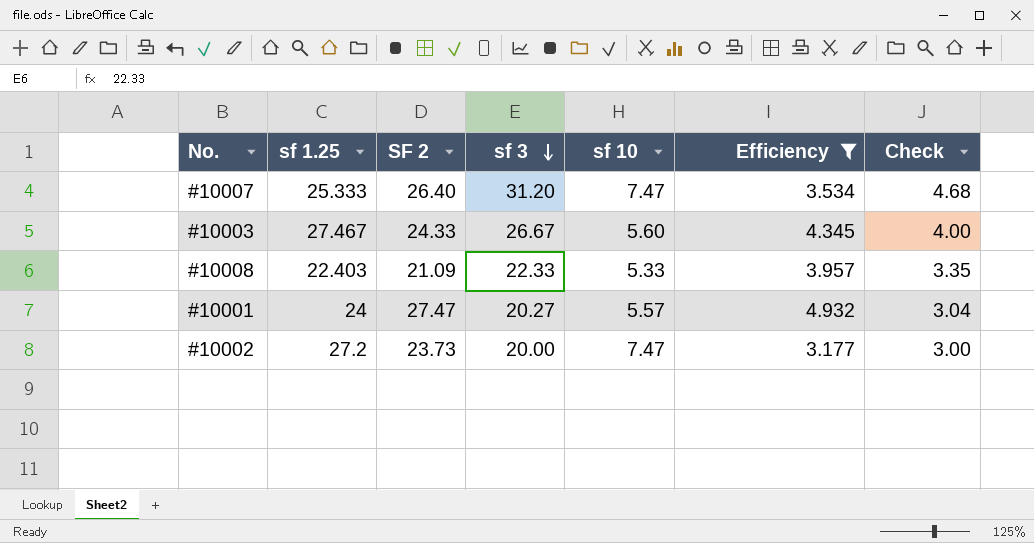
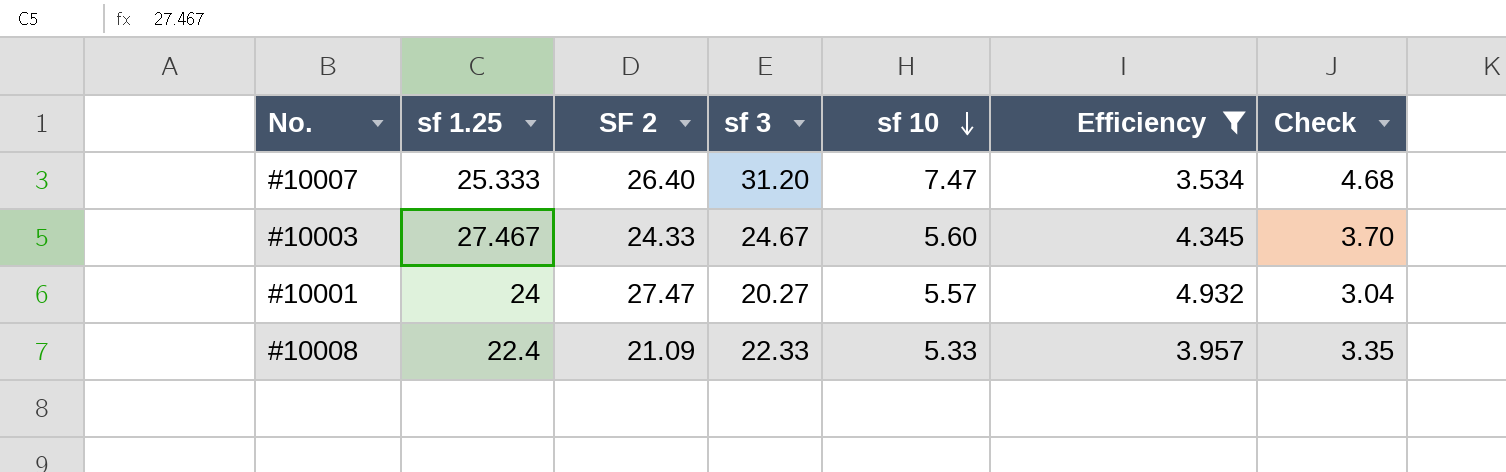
row order: sf 3 descending -> sf 10 descending
row #10002: 27.2 | 23.73 | 20.00 | 7.47 | 3.177 | 3.00 -> none
#10003 | sf 3: 26.67 -> 24.67
#10003 | Check: 4.00 -> 3.70
#10008 | sf 1.25: 22.403 -> 22.4

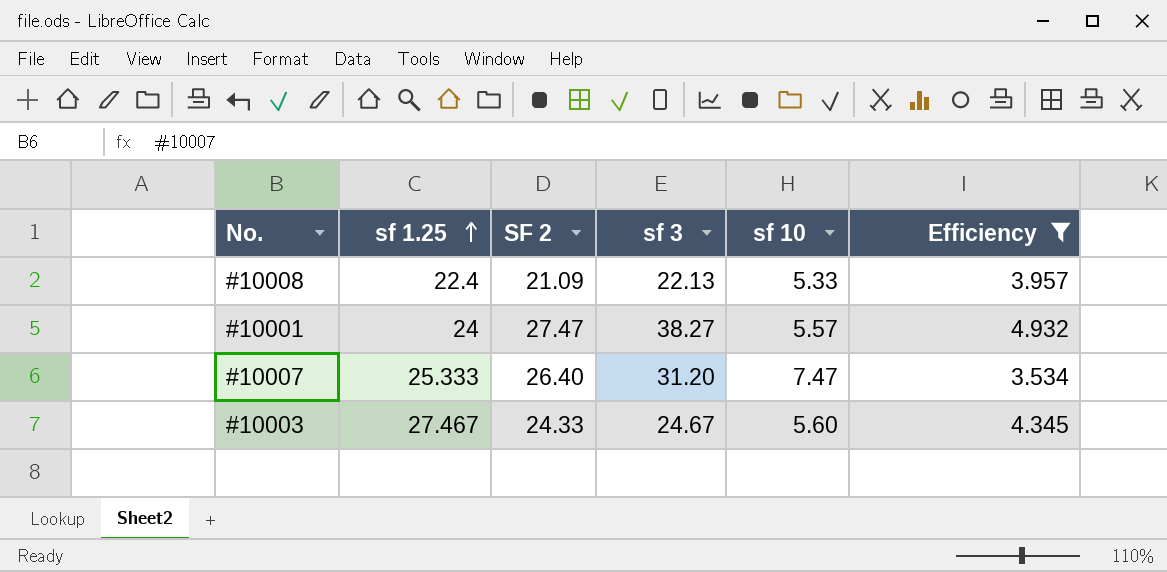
row order: sf 10 descending -> sf 1.25 ascending
column Check | formula: [sf 3] * 0.15 -> none
#10008 | sf 3: 22.33 -> 22.13
#10001 | sf 3: 20.27 -> 38.27

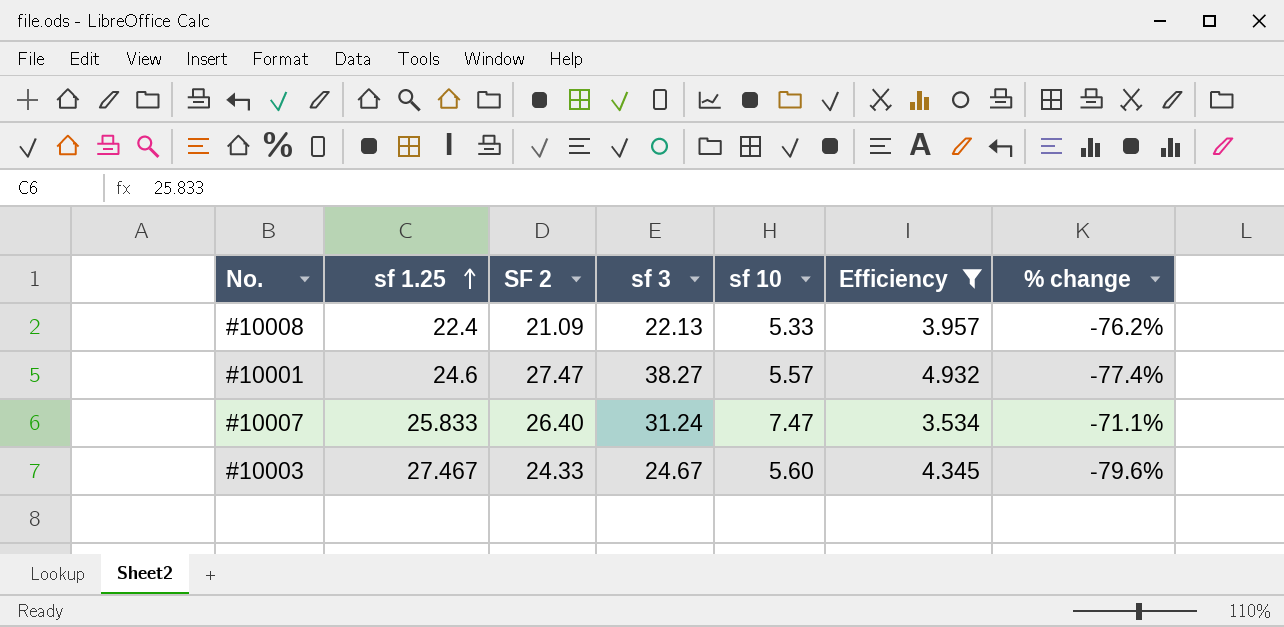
column % change | formula: none -> ([sf 10] - [sf 1.25]) / [sf 1.25]
#10001 | sf 1.25: 24 -> 24.6
#10007 | sf 1.25: 25.333 -> 25.833
#10007 | sf 3: 31.20 -> 31.24

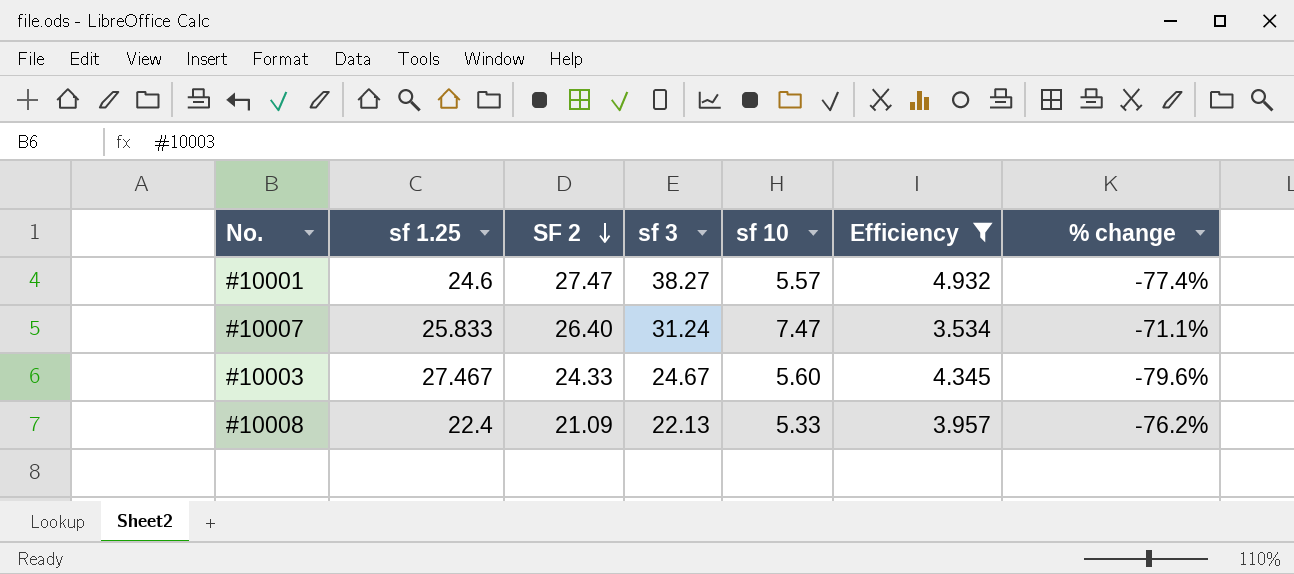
row order: sf 1.25 ascending -> SF 2 descending

